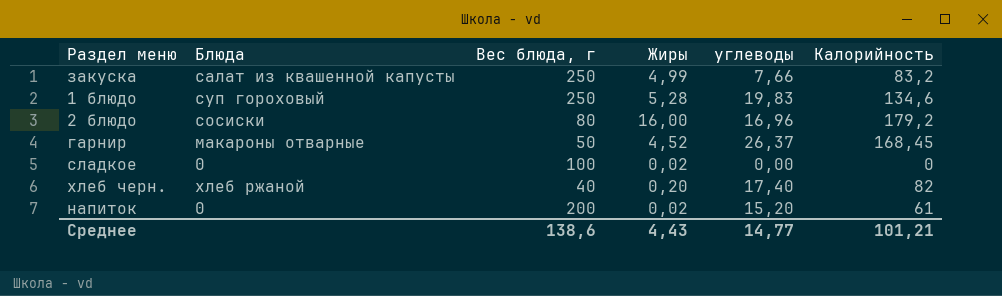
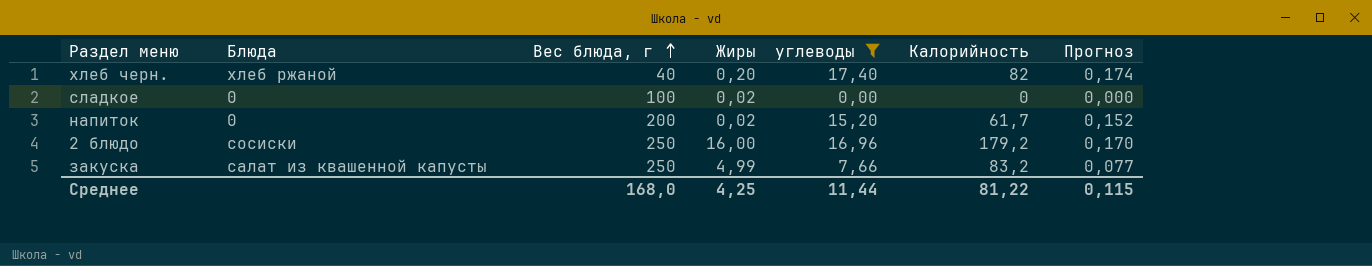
filter: none -> углеводы <= 17,40
row order: none -> Вес блюда, г ascending
column Прогноз | formula: none -> [углеводы] * 0,01
напиток | Калорийность: 61 -> 61,7
2 блюдо | Вес блюда, г: 80 -> 250
Среднее | Вес блюда, г: 138,6 -> 168,0
Среднее | Жиры: 4,43 -> 4,25
Среднее | углеводы: 14,77 -> 11,44
Среднее | Калорийность: 101,21 -> 81,22

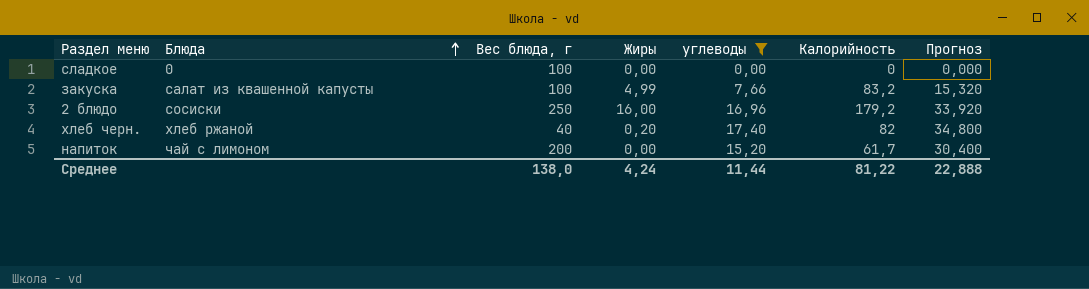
row order: Вес блюда, г ascending -> Блюда ascending
column Прогноз | formula: [углеводы] * 0,01 -> [углеводы] * 2
сладкое | Жиры: 0,02 -> 0,00
закуска | Вес блюда, г: 250 -> 100
напиток | Блюда: 0 -> чай с лимоном
напиток | Жиры: 0,02 -> 0,00
Среднее | Вес блюда, г: 168,0 -> 138,0
Среднее | Жиры: 4,25 -> 4,24
Среднее | Прогноз: 0,115 -> 22,888

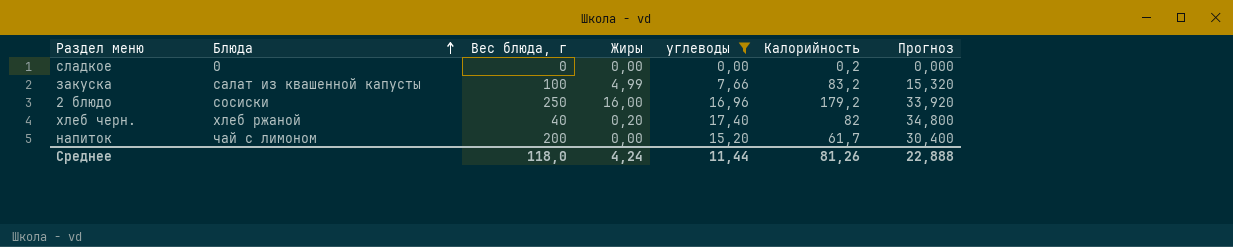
сладкое | Вес блюда, г: 100 -> 0
сладкое | Калорийность: 0 -> 0,2
Среднее | Вес блюда, г: 138,0 -> 118,0
Среднее | Калорийность: 81,22 -> 81,26

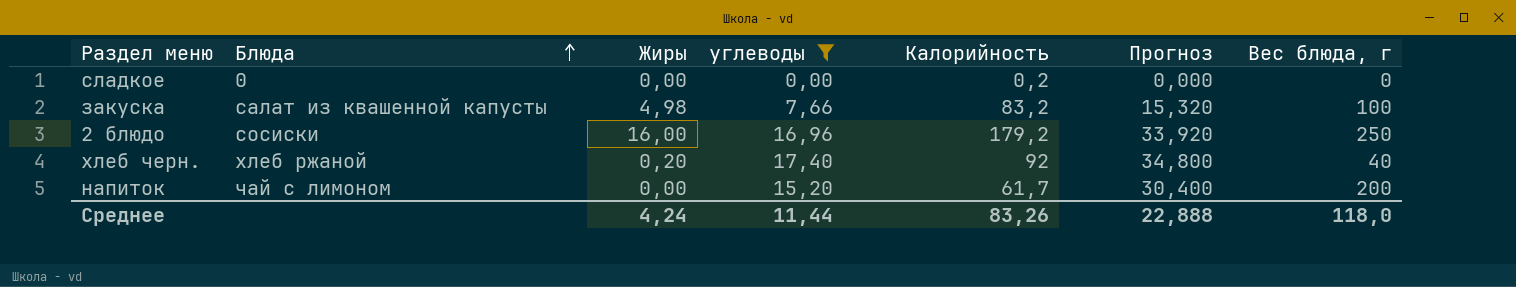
column Вес блюда, г | position: 3 -> 7
закуска | Жиры: 4,99 -> 4,98
хлеб черн. | Калорийность: 82 -> 92
Среднее | Калорийность: 81,26 -> 83,26

